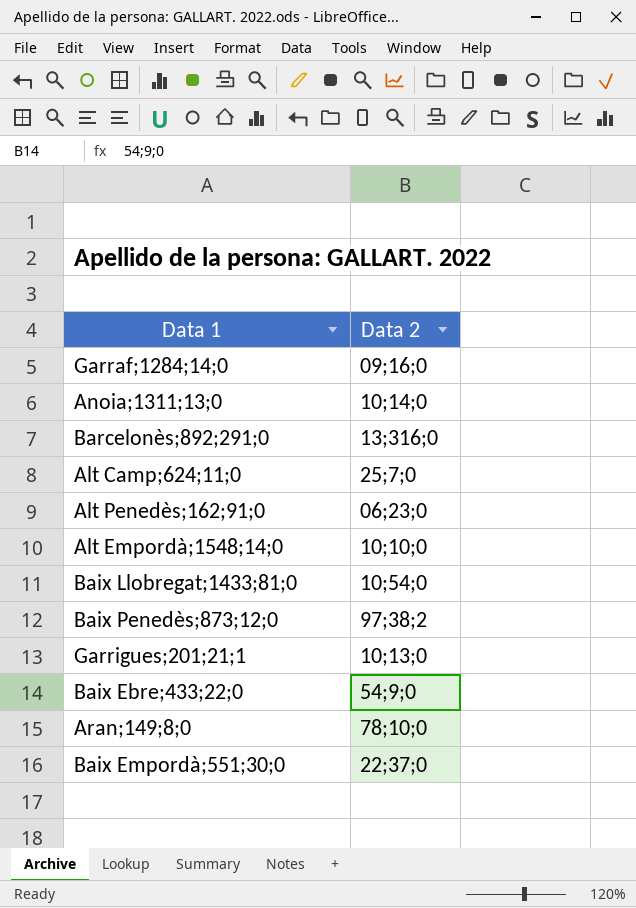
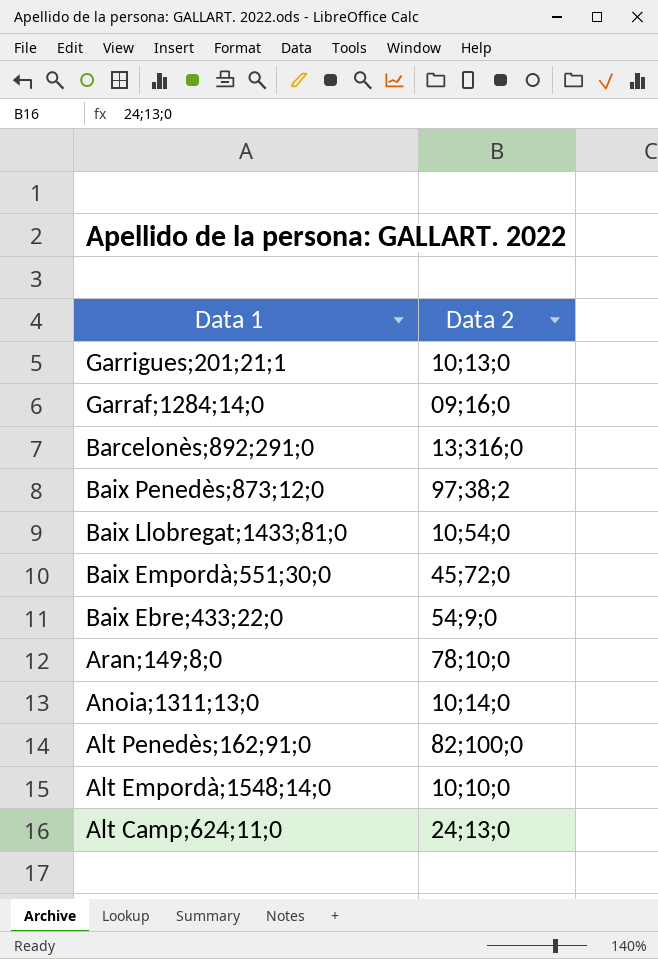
row order: none -> Data 1 descending
Baix Empordà;551;30;0 | Data 2: 22;37;0 -> 45;72;0
Alt Penedès;162;91;0 | Data 2: 06;23;0 -> 82;100;0
Alt Camp;624;11;0 | Data 2: 25;7;0 -> 24;13;0

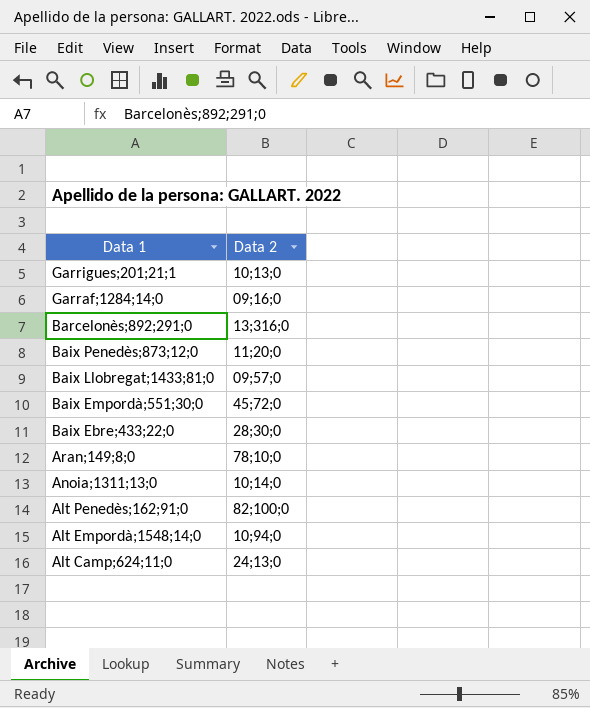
Baix Penedès;873;12;0 | Data 2: 97;38;2 -> 11;20;0
Baix Llobregat;1433;81;0 | Data 2: 10;54;0 -> 09;57;0
Baix Ebre;433;22;0 | Data 2: 54;9;0 -> 28;30;0
Alt Empordà;1548;14;0 | Data 2: 10;10;0 -> 10;94;0

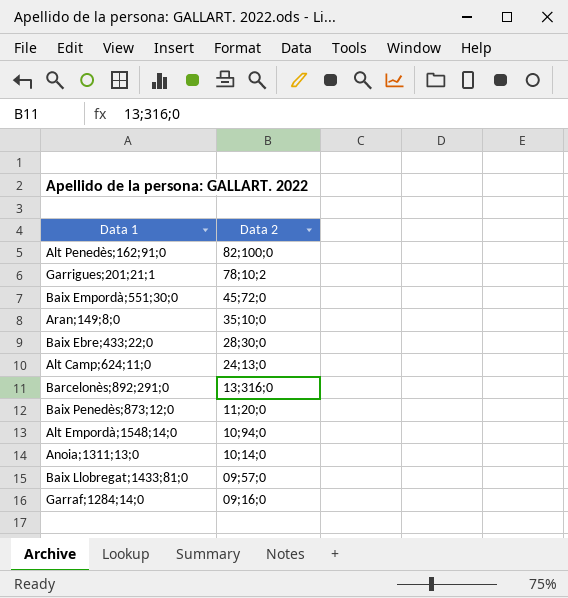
row order: Data 1 descending -> Data 2 descending
Garrigues;201;21;1 | Data 2: 10;13;0 -> 78;10;2
Aran;149;8;0 | Data 2: 78;10;0 -> 35;10;0

